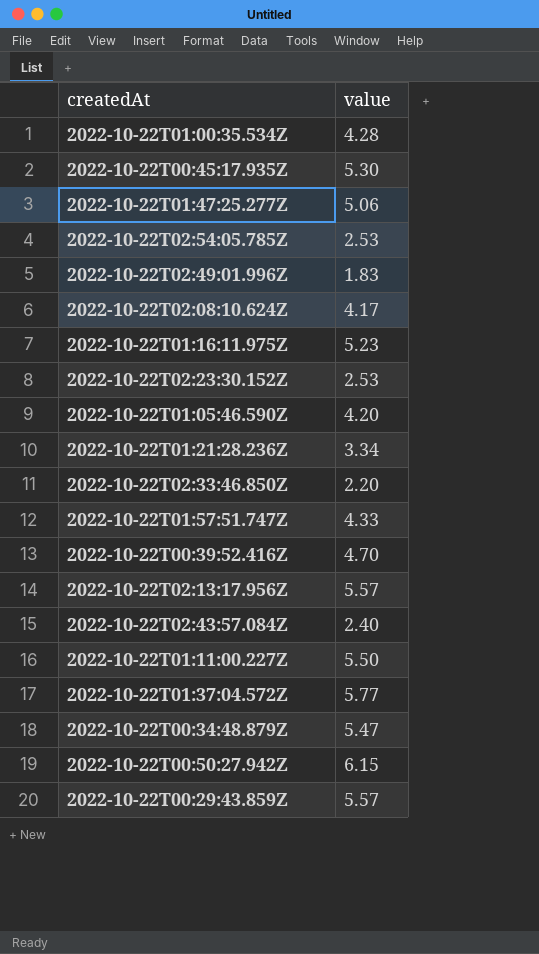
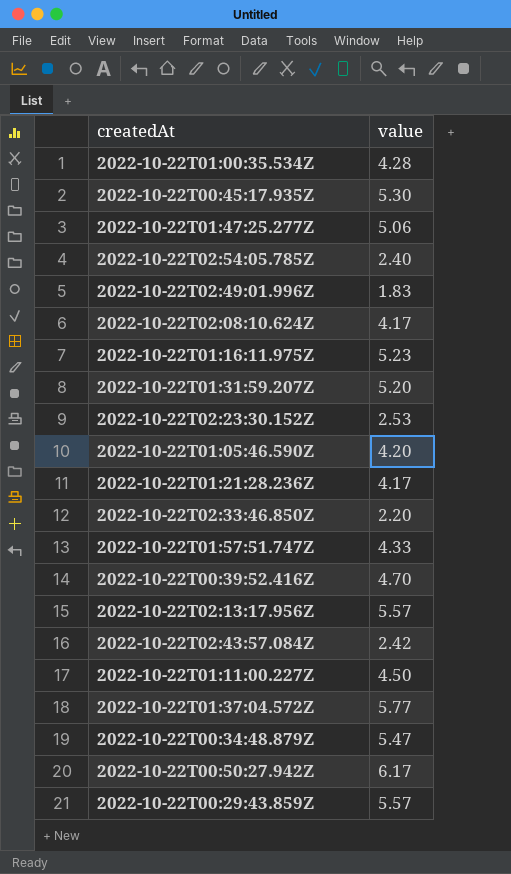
2022-10-22T02:54:05.785Z | value: 2.53 -> 2.40
row 2022-10-22T01:31:59.207Z: none -> 5.20
2022-10-22T01:21:28.236Z | value: 3.34 -> 4.17
2022-10-22T02:43:57.084Z | value: 2.40 -> 2.42
2022-10-22T01:11:00.227Z | value: 5.50 -> 4.50
2022-10-22T00:50:27.942Z | value: 6.15 -> 6.17

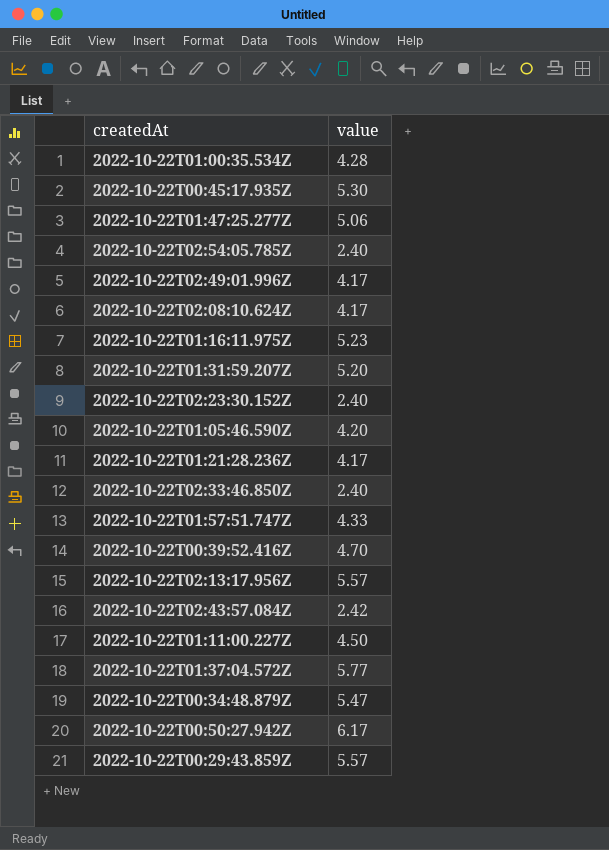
2022-10-22T02:49:01.996Z | value: 1.83 -> 4.17
2022-10-22T02:23:30.152Z | value: 2.53 -> 2.40
2022-10-22T02:33:46.850Z | value: 2.20 -> 2.40

